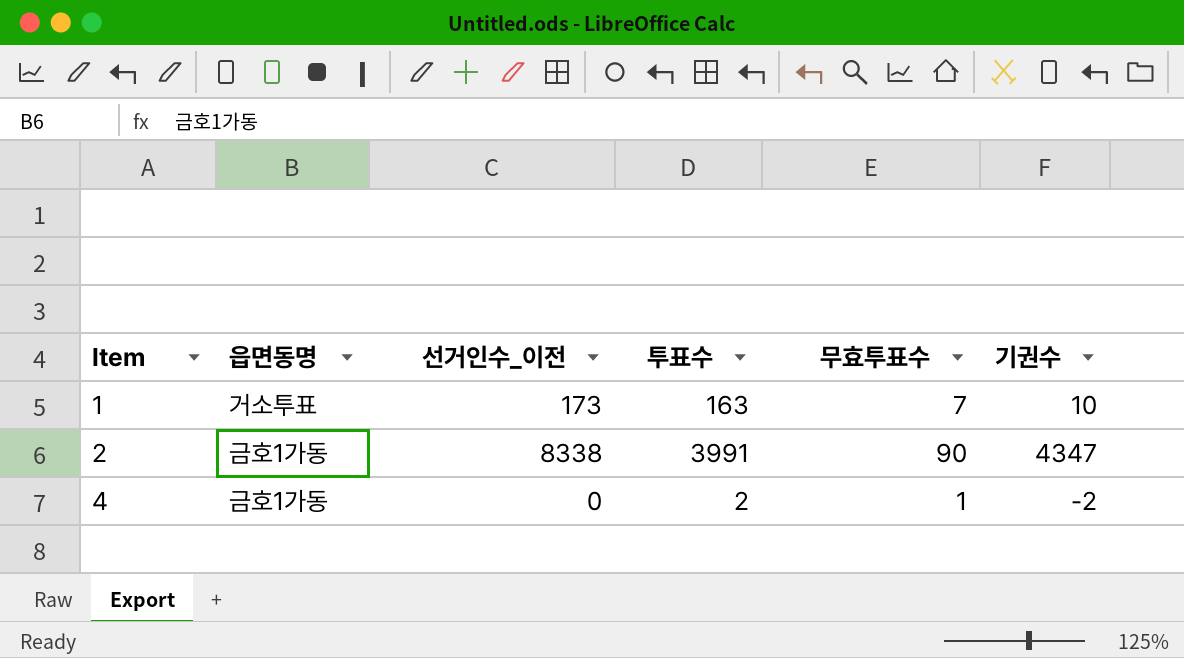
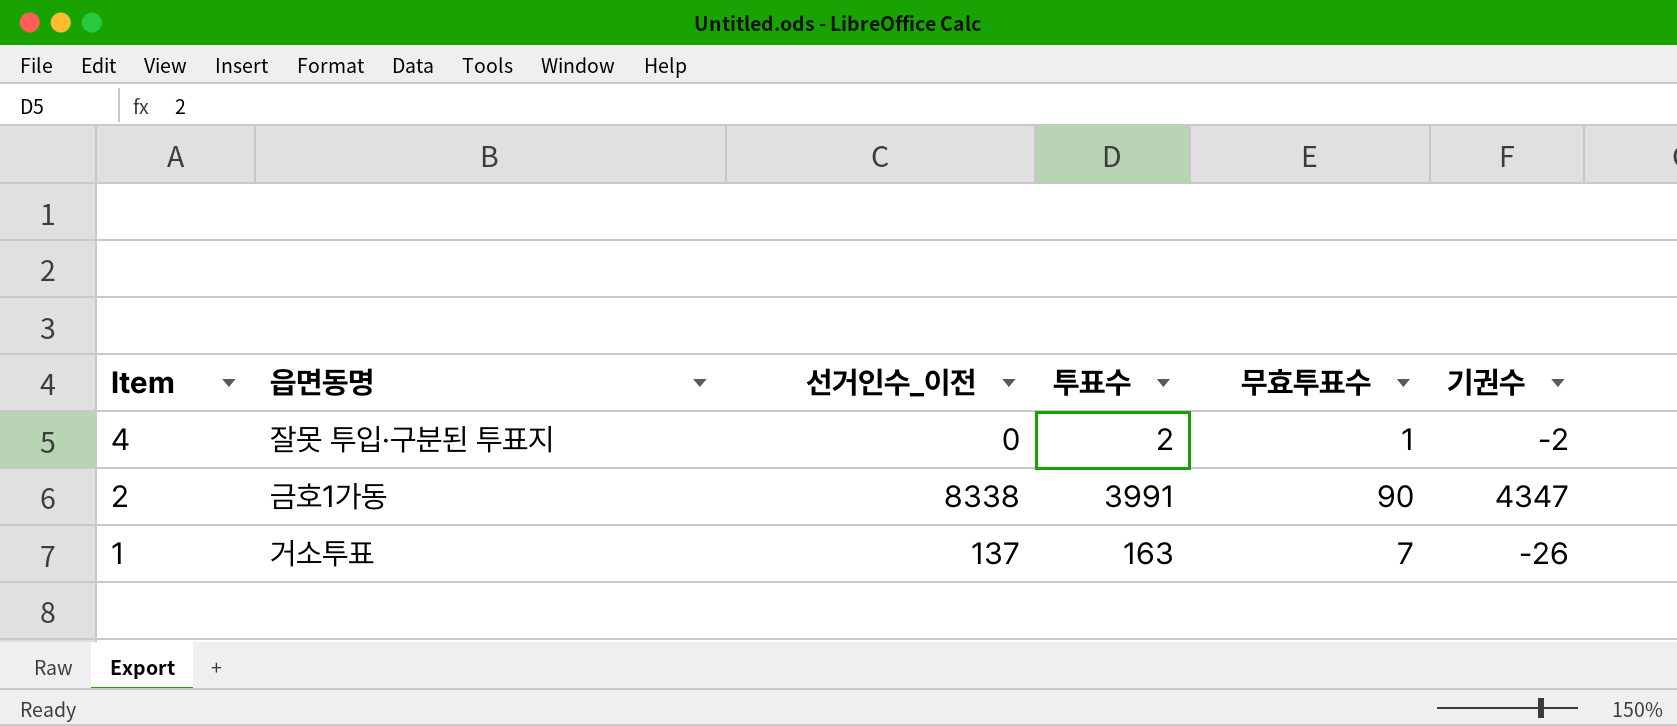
row order: Item ascending -> Item descending
4 | 읍면동명: 금호1가동 -> 잘못 투입·구분된 투표지
1 | 선거인수_이전: 173 -> 137
1 | 기권수: 10 -> -26

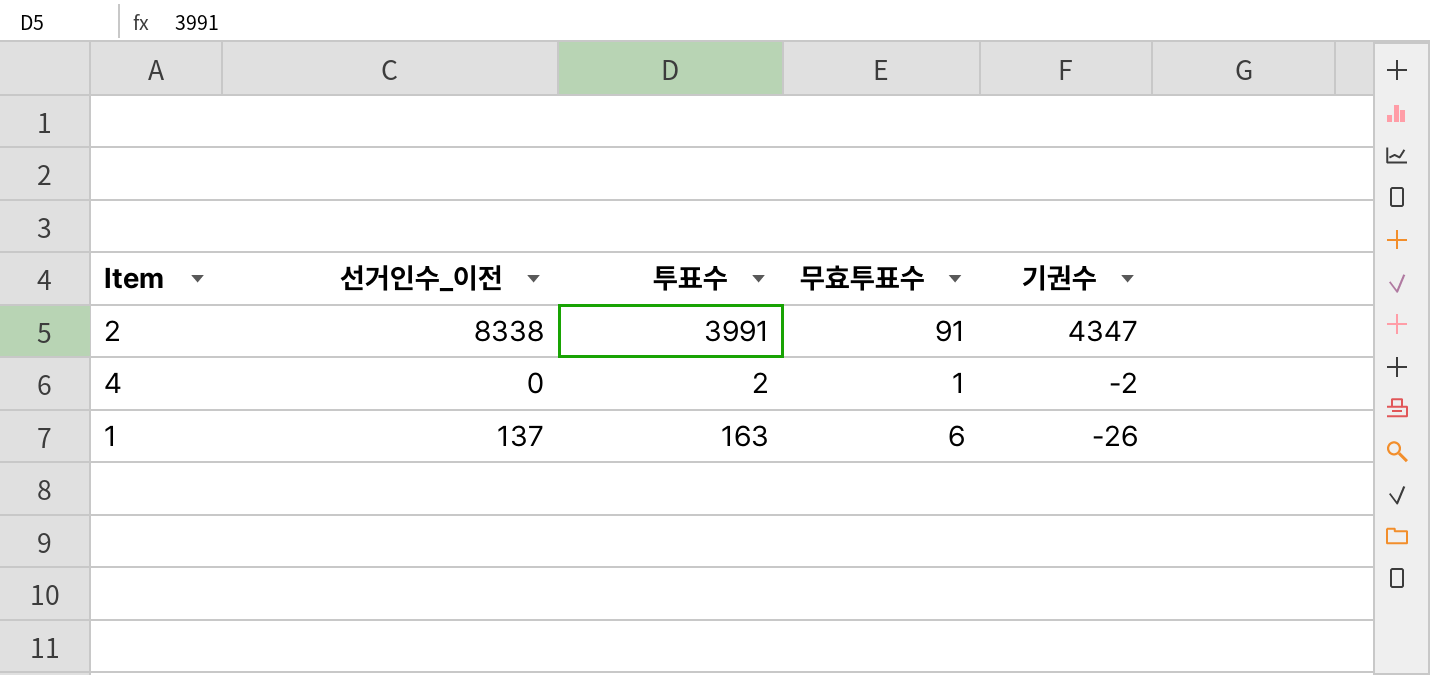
row order: Item descending -> 기권수 descending
column 읍면동명 | position: 2 -> none
2 | 무효투표수: 90 -> 91
1 | 무효투표수: 7 -> 6

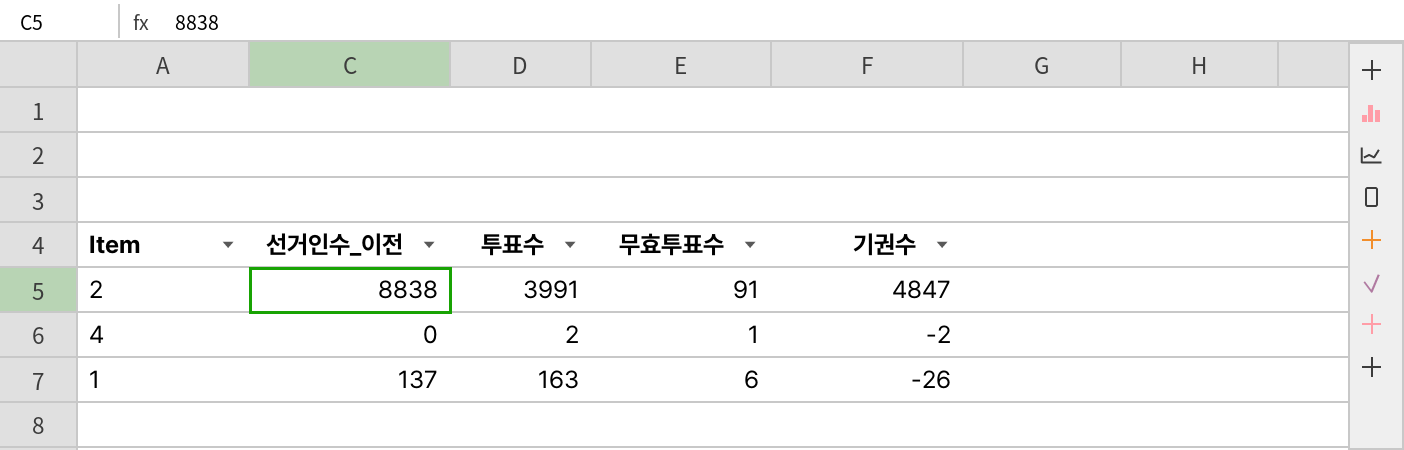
2 | 선거인수_이전: 8338 -> 8838
2 | 기권수: 4347 -> 4847

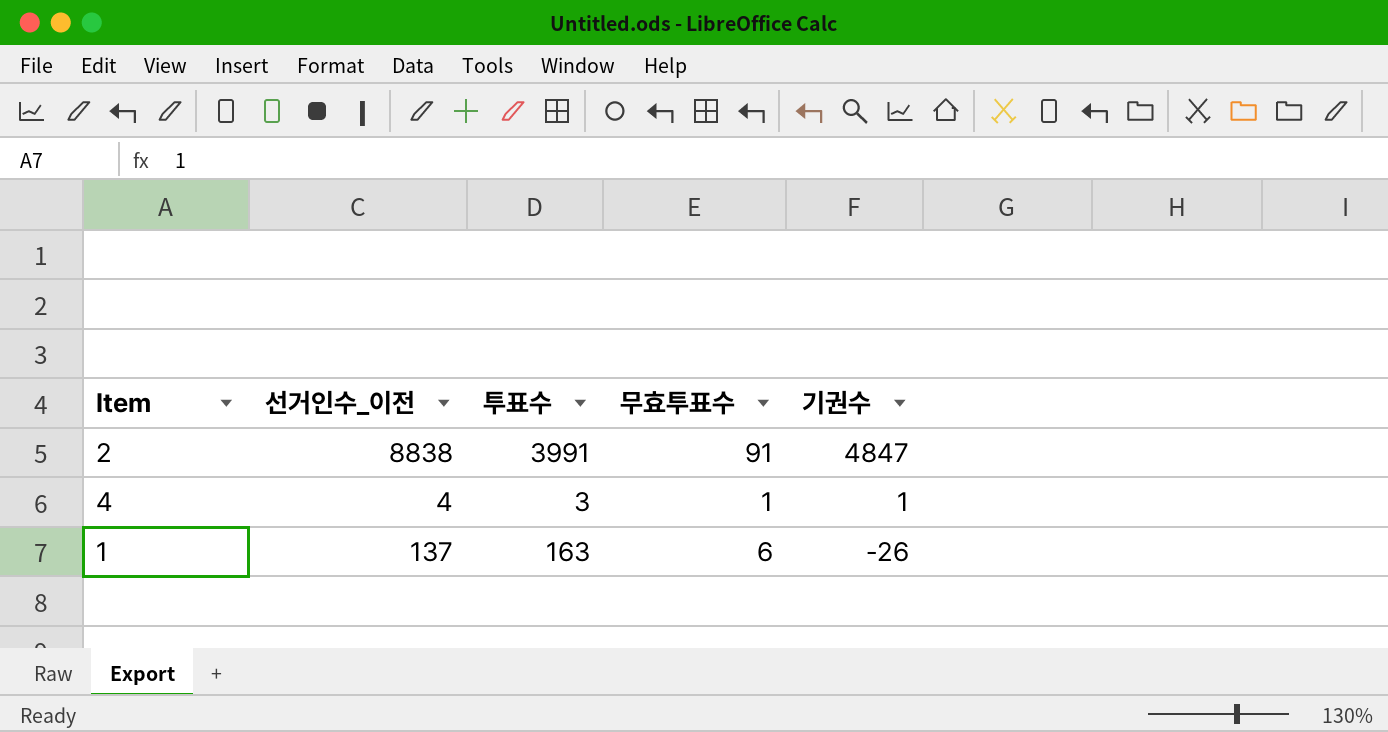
4 | 선거인수_이전: 0 -> 4
4 | 투표수: 2 -> 3
4 | 기권수: -2 -> 1

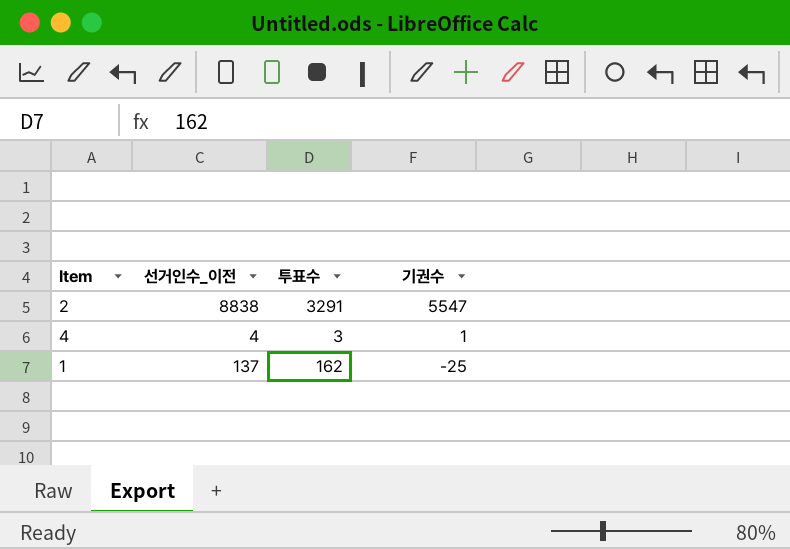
column 무효투표수 | position: 4 -> none
2 | 투표수: 3991 -> 3291
2 | 기권수: 4847 -> 5547
1 | 투표수: 163 -> 162
1 | 기권수: -26 -> -25

